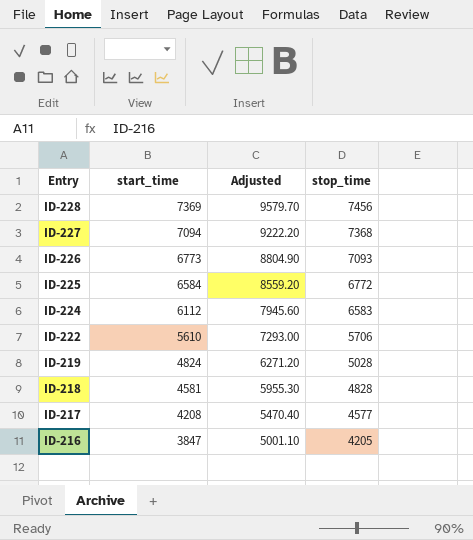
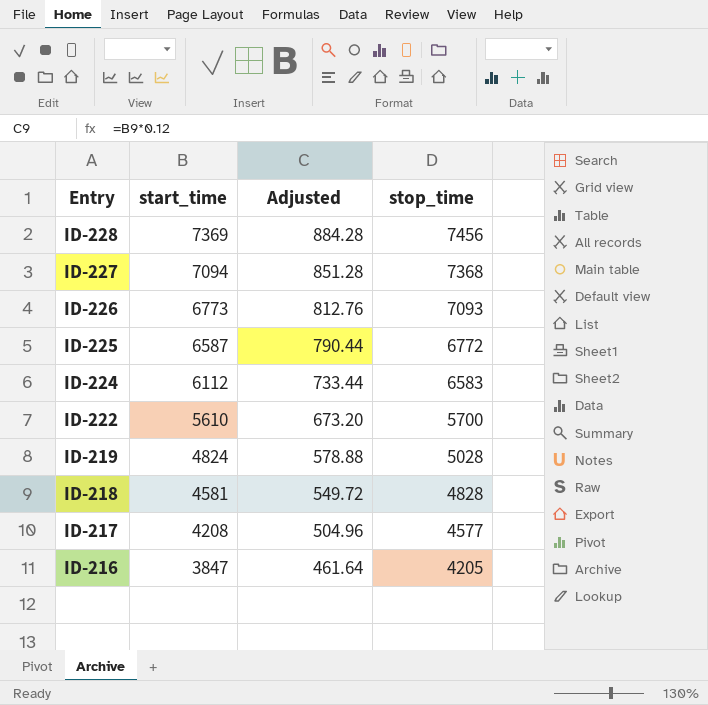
column Adjusted | formula: [start_time] * 1.3 -> [start_time] * 0.12
ID-225 | start_time: 6584 -> 6587
ID-222 | stop_time: 5706 -> 5700

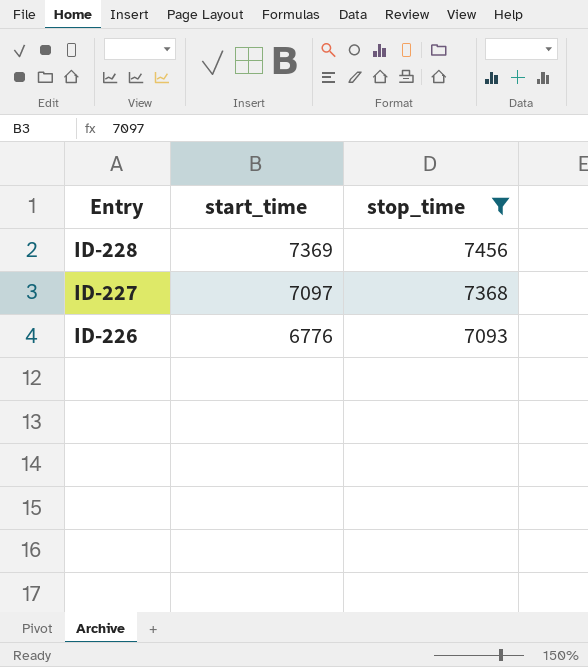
filter: none -> stop_time >= 7093
column Adjusted | formula: [start_time] * 0.12 -> none
ID-227 | start_time: 7094 -> 7097
ID-226 | start_time: 6773 -> 6776

